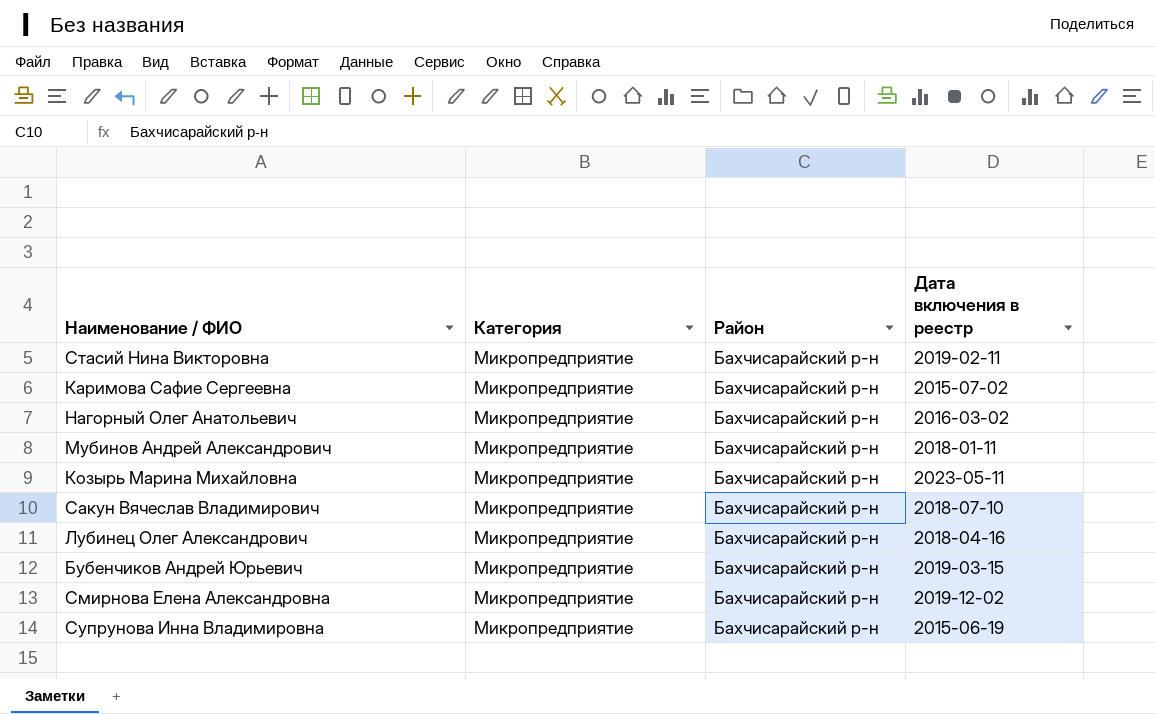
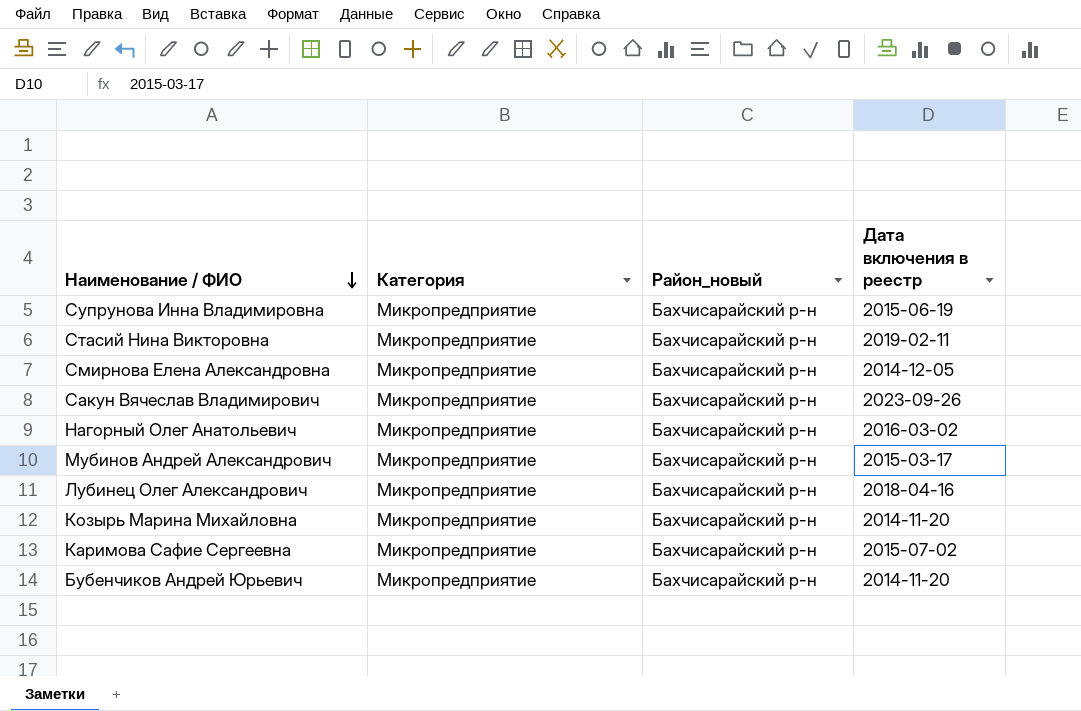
row order: none -> Наименование / ФИО descending
column name: Район -> Район_новый
Смирнова Елена Александровна | Дата включения в реестр: 2019-12-02 -> 2014-12-05
Сакун Вячеслав Владимирович | Дата включения в реестр: 2018-07-10 -> 2023-09-26
Мубинов Андрей Александрович | Дата включения в реестр: 2018-01-11 -> 2015-03-17
Козырь Марина Михайловна | Дата включения в реестр: 2023-05-11 -> 2014-11-20
Бубенчиков Андрей Юрьевич | Дата включения в реестр: 2019-03-15 -> 2014-11-20

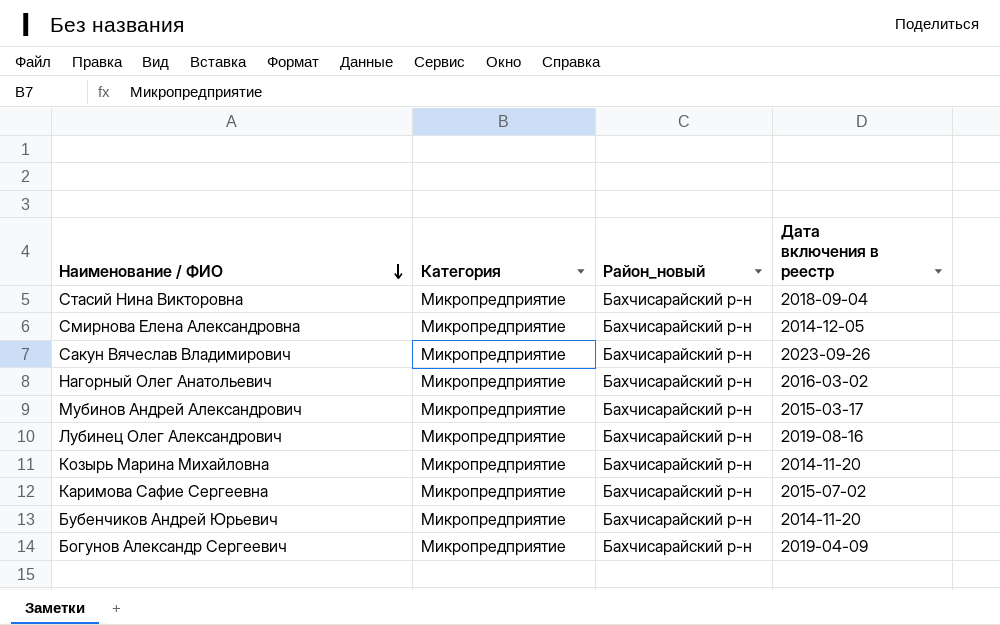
row Супрунова Инна Владимировна: Микропредприятие | Бахчисарайский р-н | 2015-06-19 -> none
Стасий Нина Викторовна | Дата включения в реестр: 2019-02-11 -> 2018-09-04
Лубинец Олег Александрович | Дата включения в реестр: 2018-04-16 -> 2019-08-16
row Богунов Александр Сергеевич: none -> Микропредприятие | Бахчисарайский р-н | 2019-04-09

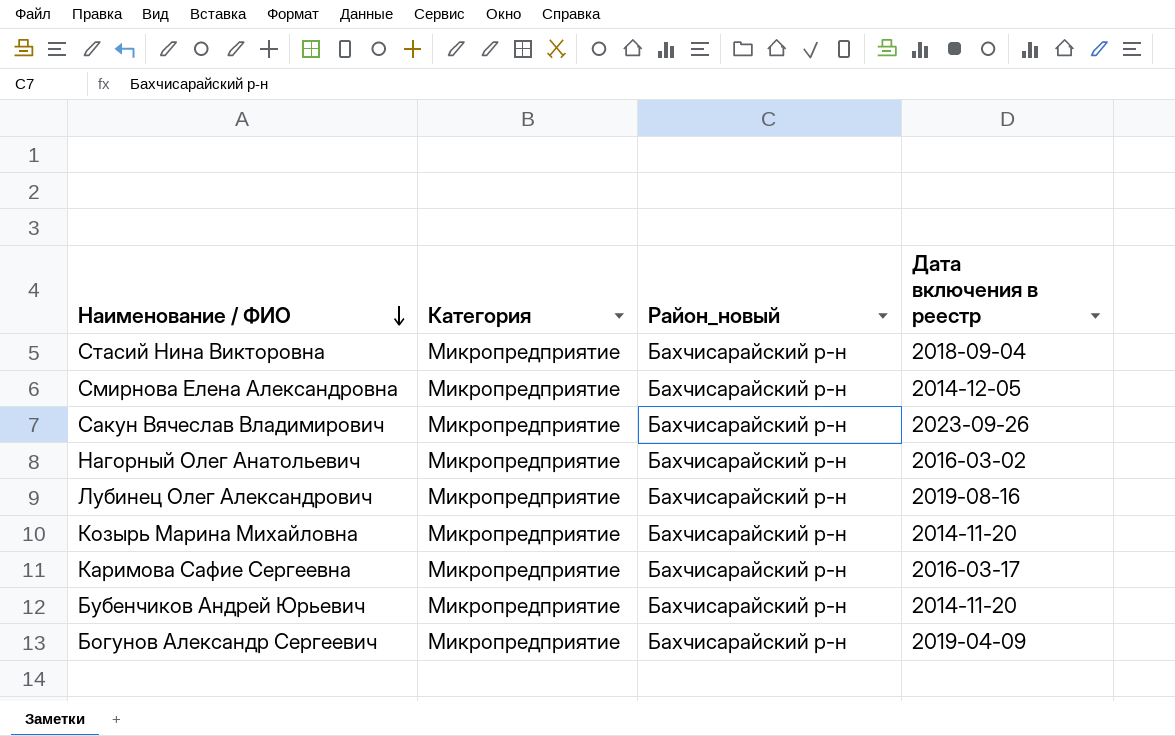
row Мубинов Андрей Александрович: Микропредприятие | Бахчисарайский р-н | 2015-03-17 -> none
Каримова Сафие Сергеевна | Дата включения в реестр: 2015-07-02 -> 2016-03-17

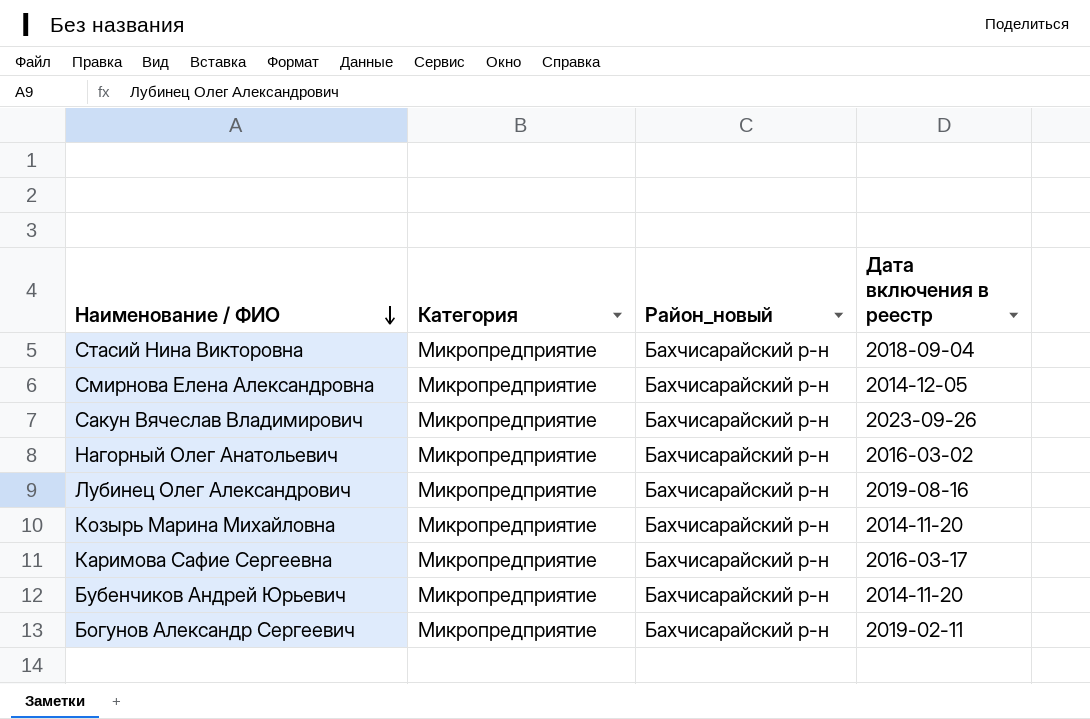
Богунов Александр Сергеевич | Дата включения в реестр: 2019-04-09 -> 2019-02-11

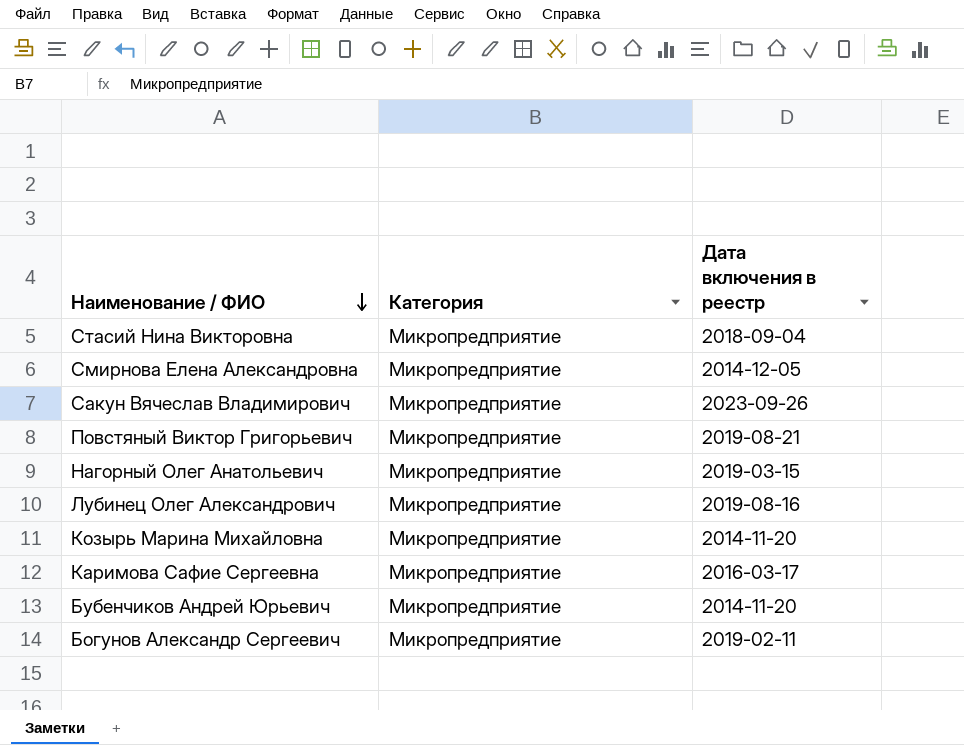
column Район_новый | position: 3 -> none
row Повстяный Виктор Григорьевич: none -> Микропредприятие | 2019-08-21
Нагорный Олег Анатольевич | Дата включения в реестр: 2016-03-02 -> 2019-03-15

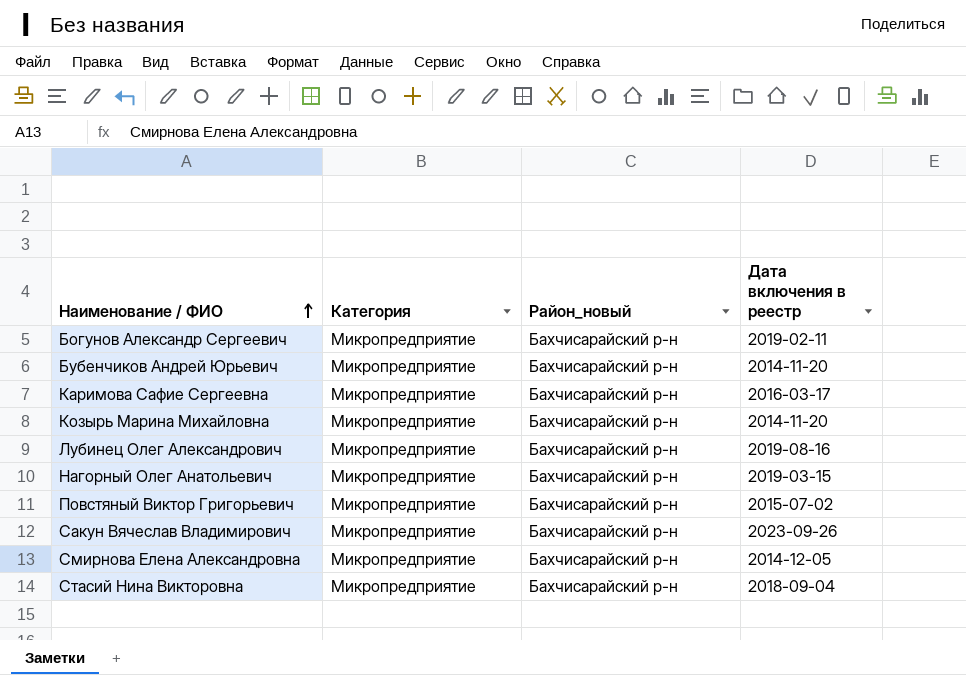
row order: Наименование / ФИО descending -> Наименование / ФИО ascending
column Район_новый | position: none -> 3
Повстяный Виктор Григорьевич | Дата включения в реестр: 2019-08-21 -> 2015-07-02

